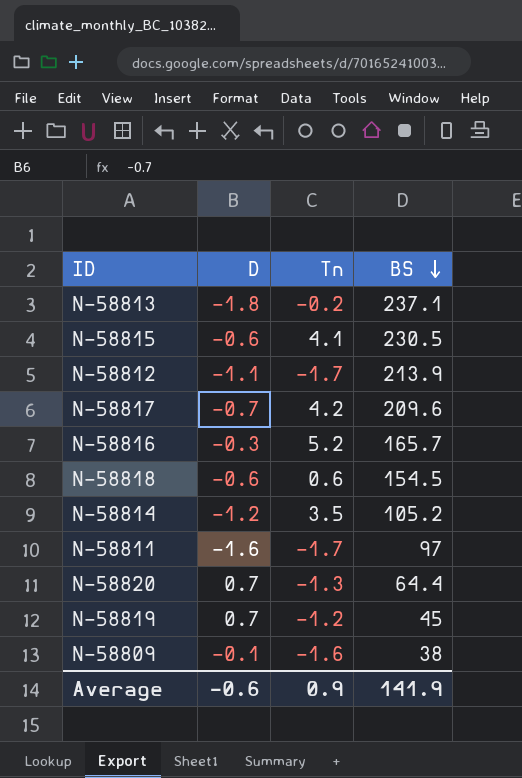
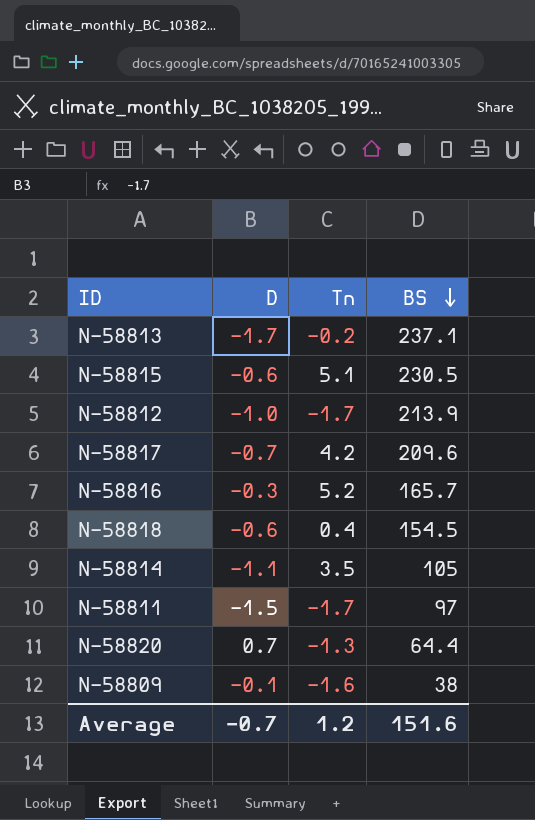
row N-58819: 0.7 | -1.2 | 45 -> none
N-58813 | D: -1.8 -> -1.7
N-58815 | Tn: 4.1 -> 5.1
N-58812 | D: -1.1 -> -1.0
N-58818 | Tn: 0.6 -> 0.4
N-58814 | D: -1.2 -> -1.1
N-58814 | BS: 105.2 -> 105
N-58811 | D: -1.6 -> -1.5
Average | D: -0.6 -> -0.7
Average | Tn: 0.9 -> 1.2
Average | BS: 141.9 -> 151.6

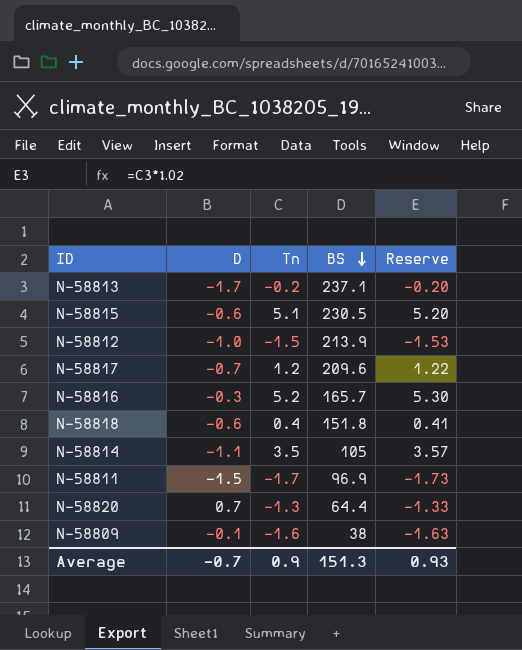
column Reserve | formula: none -> [Tn] * 1.02
N-58812 | Tn: -1.7 -> -1.5
N-58817 | Tn: 4.2 -> 1.2
N-58818 | BS: 154.5 -> 151.8
N-58811 | BS: 97 -> 96.9
Average | Tn: 1.2 -> 0.9
Average | BS: 151.6 -> 151.3

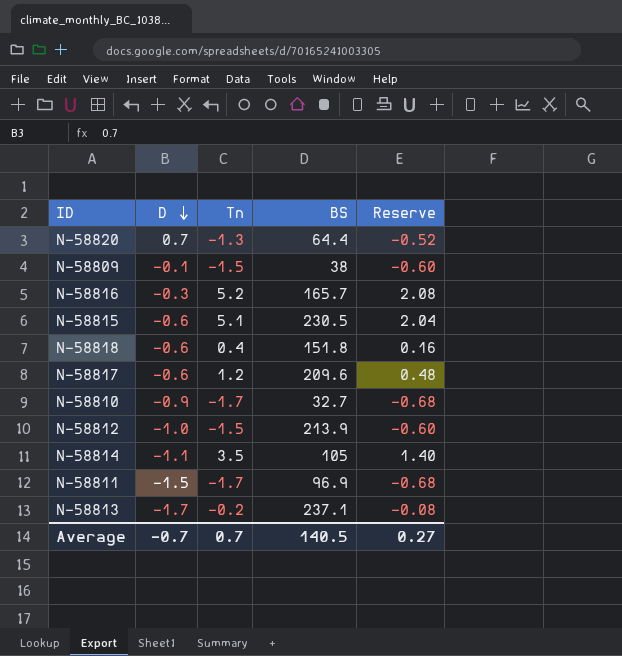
row order: BS descending -> D descending
column Reserve | formula: [Tn] * 1.02 -> [Tn] * 0.4
N-58809 | Tn: -1.6 -> -1.5
N-58817 | D: -0.7 -> -0.6
row N-58810: none -> -0.9 | -1.7 | 32.7 | -0.68
Average | Tn: 0.9 -> 0.7
Average | BS: 151.3 -> 140.5
Average | Reserve: 0.93 -> 0.27

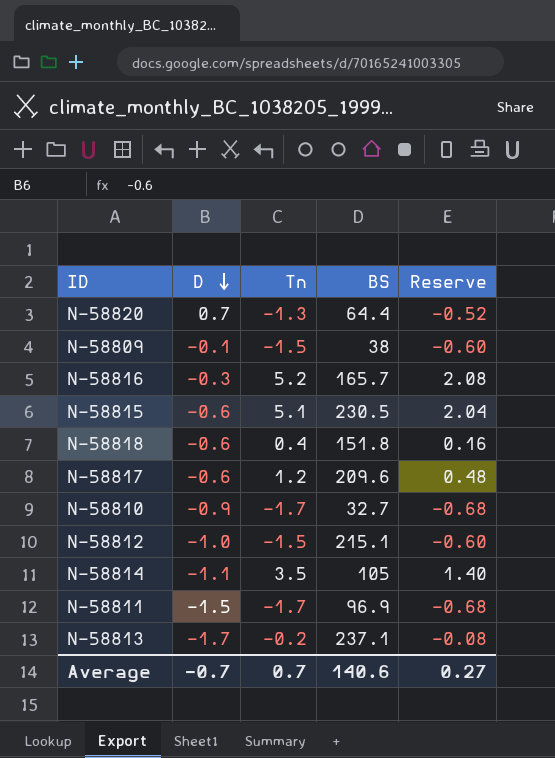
N-58812 | BS: 213.9 -> 215.1
Average | BS: 140.5 -> 140.6

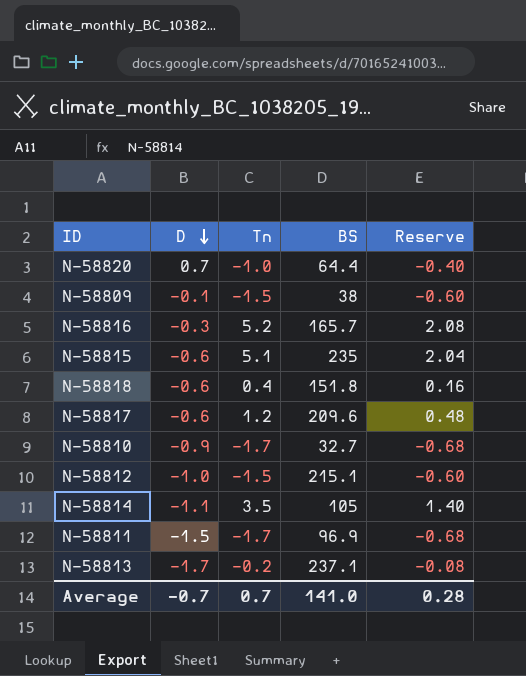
N-58820 | Tn: -1.3 -> -1.0
N-58820 | Reserve: -0.52 -> -0.40
N-58815 | BS: 230.5 -> 235
Average | BS: 140.6 -> 141.0
Average | Reserve: 0.27 -> 0.28

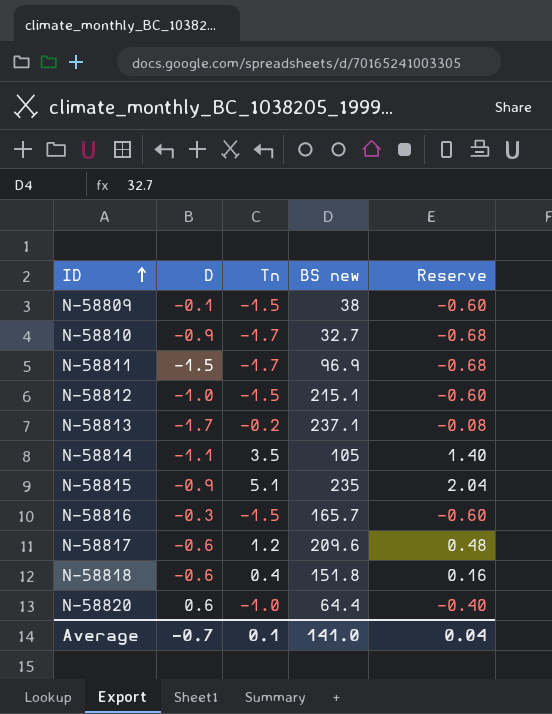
row order: D descending -> ID ascending
column name: BS -> BS new
N-58815 | D: -0.6 -> -0.9
N-58816 | Tn: 5.2 -> -1.5
N-58816 | Reserve: 2.08 -> -0.60
N-58820 | D: 0.7 -> 0.6
Average | Tn: 0.7 -> 0.1
Average | Reserve: 0.28 -> 0.04

